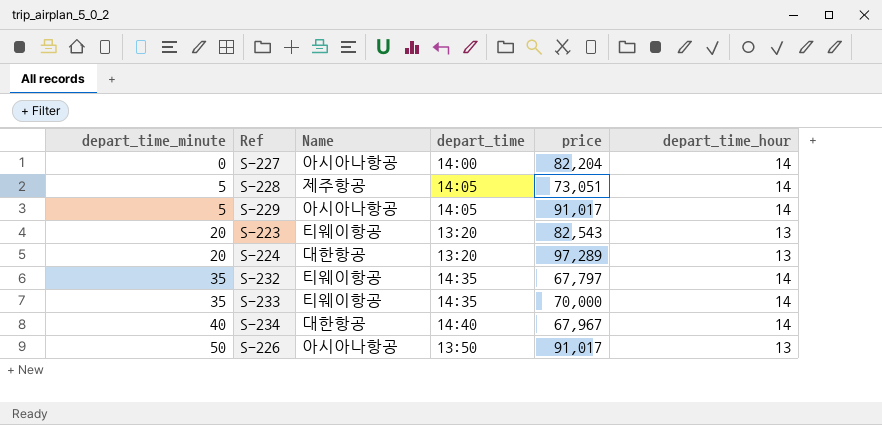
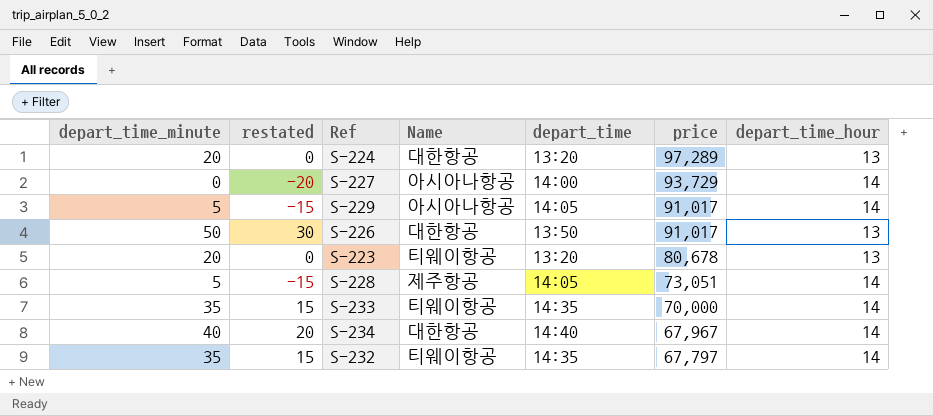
row order: depart_time_minute ascending -> price descending
column restated | formula: none -> [depart_time_minute] - 20
S-227 | price: 82,204 -> 93,729
S-226 | Name: 아시아나항공 -> 대한항공
S-223 | price: 82,543 -> 80,678

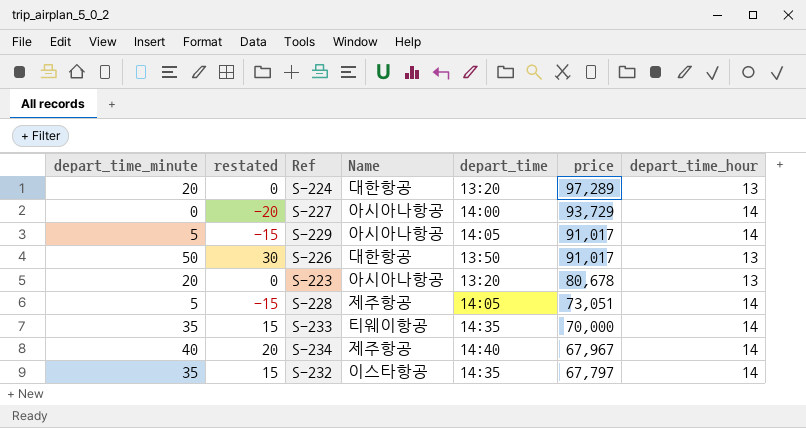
S-223 | Name: 티웨이항공 -> 아시아나항공
S-234 | Name: 대한항공 -> 제주항공
S-232 | Name: 티웨이항공 -> 이스타항공

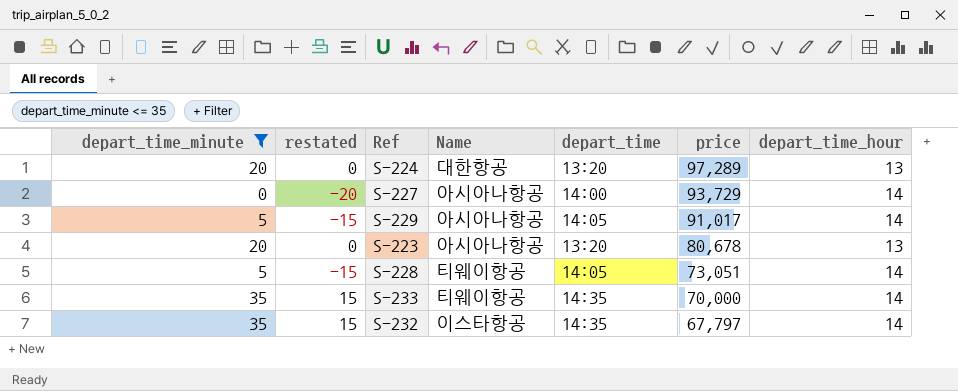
filter: none -> depart_time_minute <= 35
S-228 | Name: 제주항공 -> 티웨이항공

